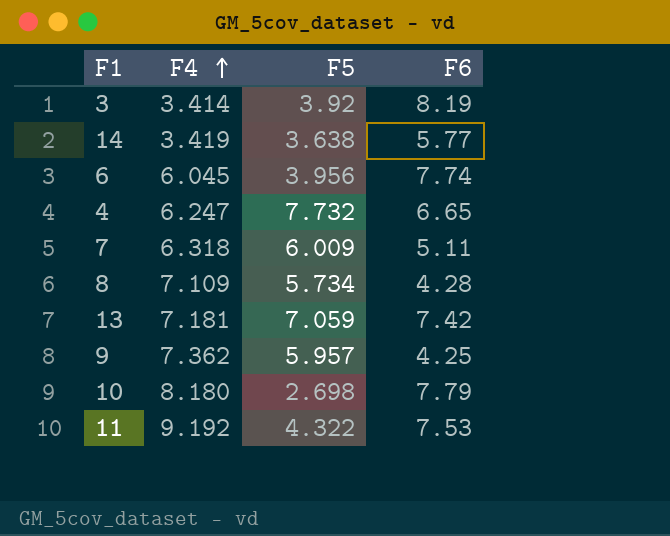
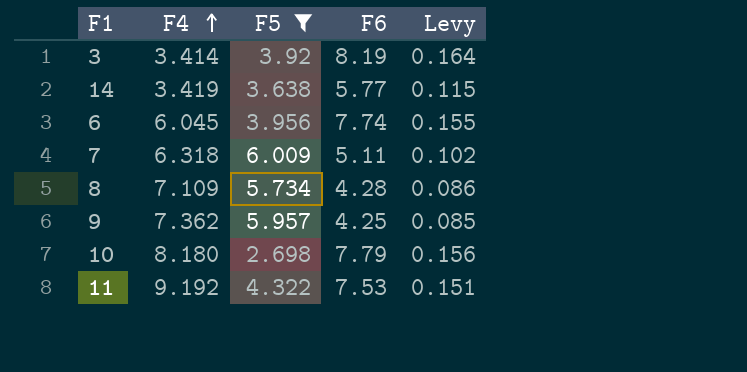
filter: none -> F5 <= 6.009
column Levy | formula: none -> [F6] * 0.02

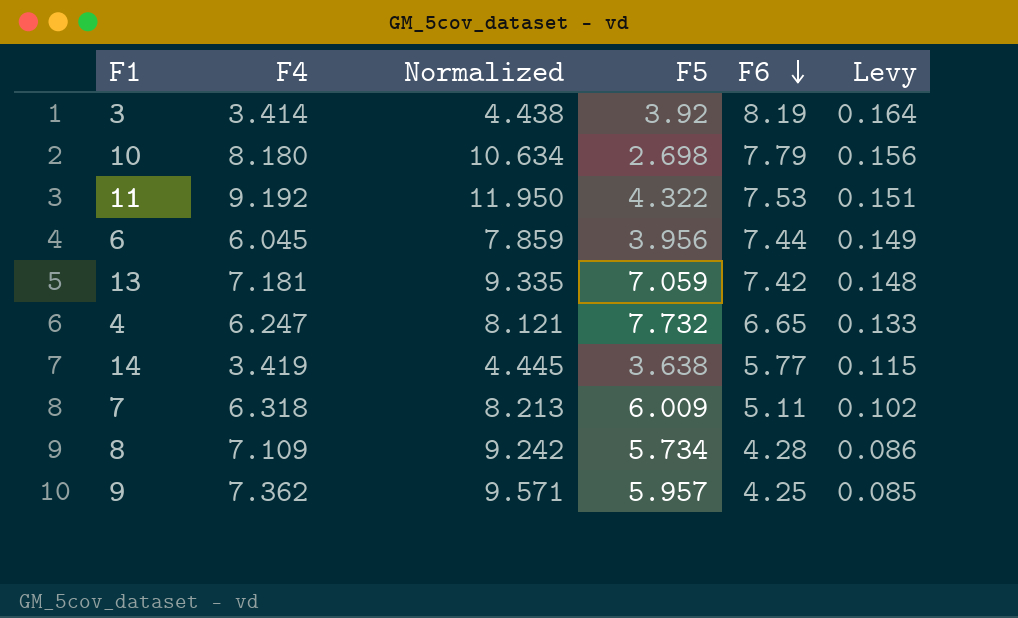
filter: F5 <= 6.009 -> none
row order: F4 ascending -> F6 descending
column Normalized | formula: none -> [F4] * 1.3
6 | F6: 7.74 -> 7.44
6 | Levy: 0.155 -> 0.149

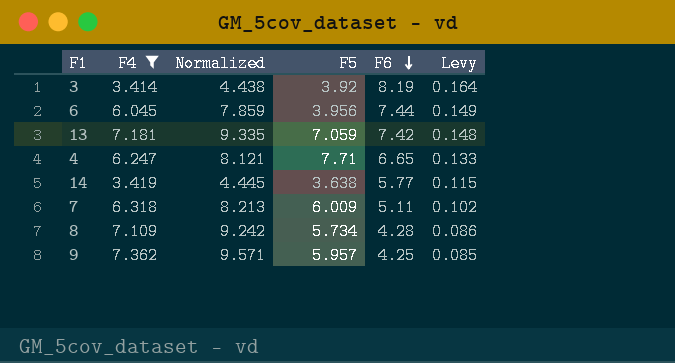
filter: none -> F4 <= 7.362
4 | F5: 7.732 -> 7.71

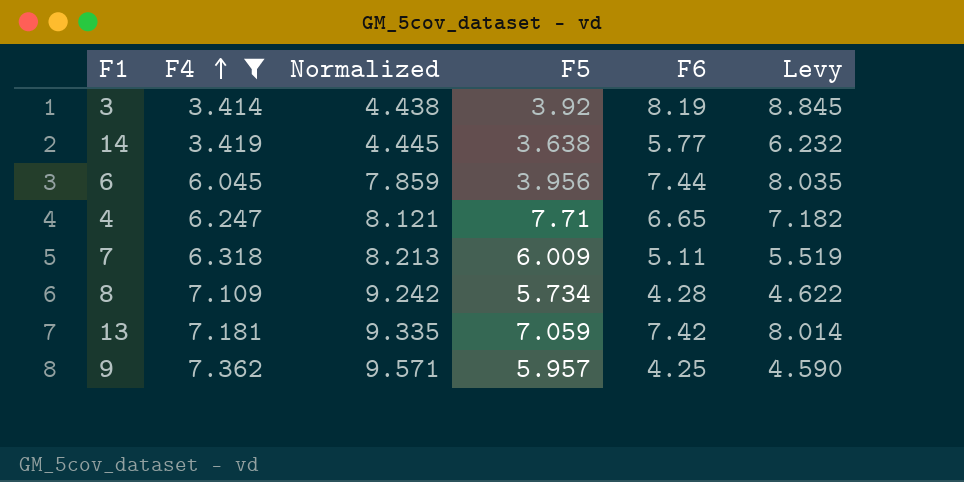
row order: F6 descending -> F4 ascending
column Levy | formula: [F6] * 0.02 -> [F6] * 1.08

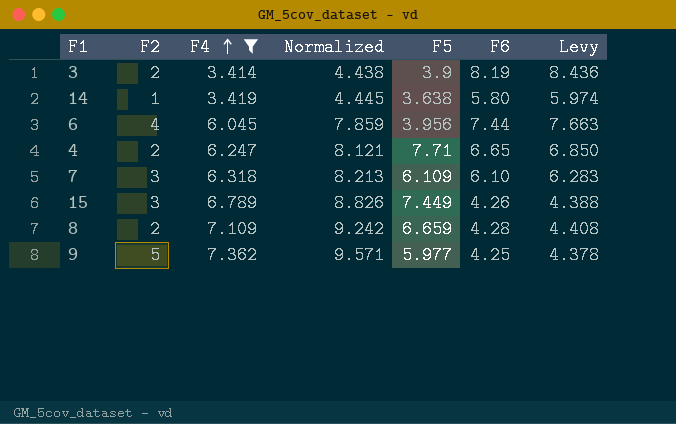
column F2 | position: none -> 2
column Levy | formula: [F6] * 1.08 -> [F6] * 1.03
row 13: 7.181 | 9.335 | 7.059 | 7.42 | 8.014 -> none
3 | F5: 3.92 -> 3.9
14 | F6: 5.77 -> 5.80
7 | F5: 6.009 -> 6.109
7 | F6: 5.11 -> 6.10
row 15: none -> 3 | 6.789 | 8.826 | 7.449 | 4.26 | 4.388
8 | F5: 5.734 -> 6.659
9 | F5: 5.957 -> 5.977

